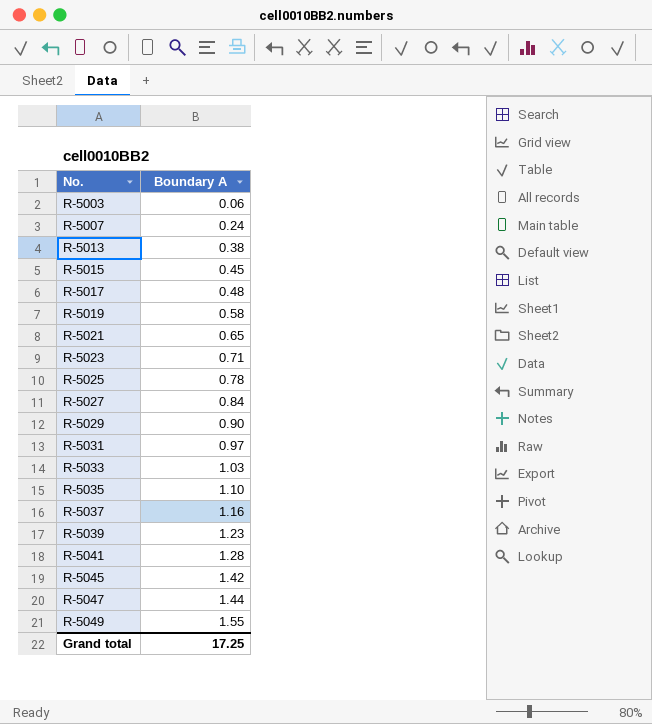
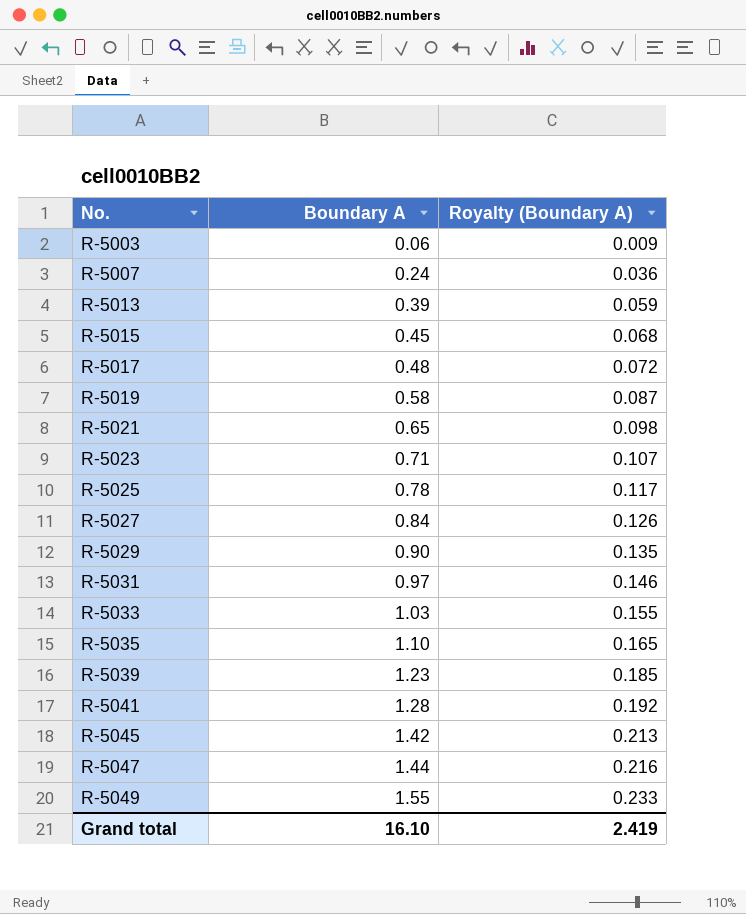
column Royalty (Boundary A) | formula: none -> [Boundary A] * 0.15
row R-5037: 1.16 -> none
R-5013 | Boundary A: 0.38 -> 0.39
Grand total | Boundary A: 17.25 -> 16.10

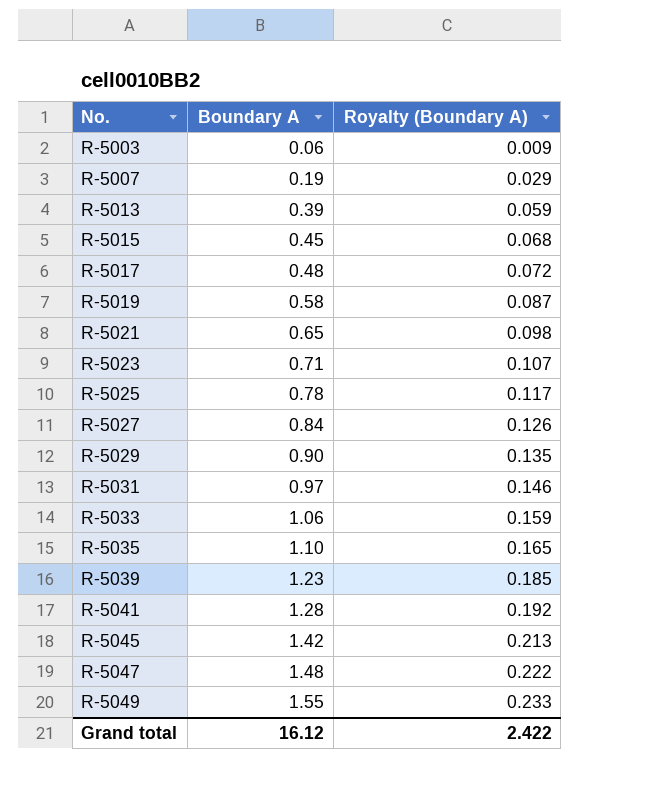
R-5007 | Boundary A: 0.24 -> 0.19
R-5007 | Royalty (Boundary A): 0.036 -> 0.029
R-5033 | Boundary A: 1.03 -> 1.06
R-5033 | Royalty (Boundary A): 0.155 -> 0.159
R-5047 | Boundary A: 1.44 -> 1.48
R-5047 | Royalty (Boundary A): 0.216 -> 0.222
Grand total | Boundary A: 16.10 -> 16.12
Grand total | Royalty (Boundary A): 2.419 -> 2.422

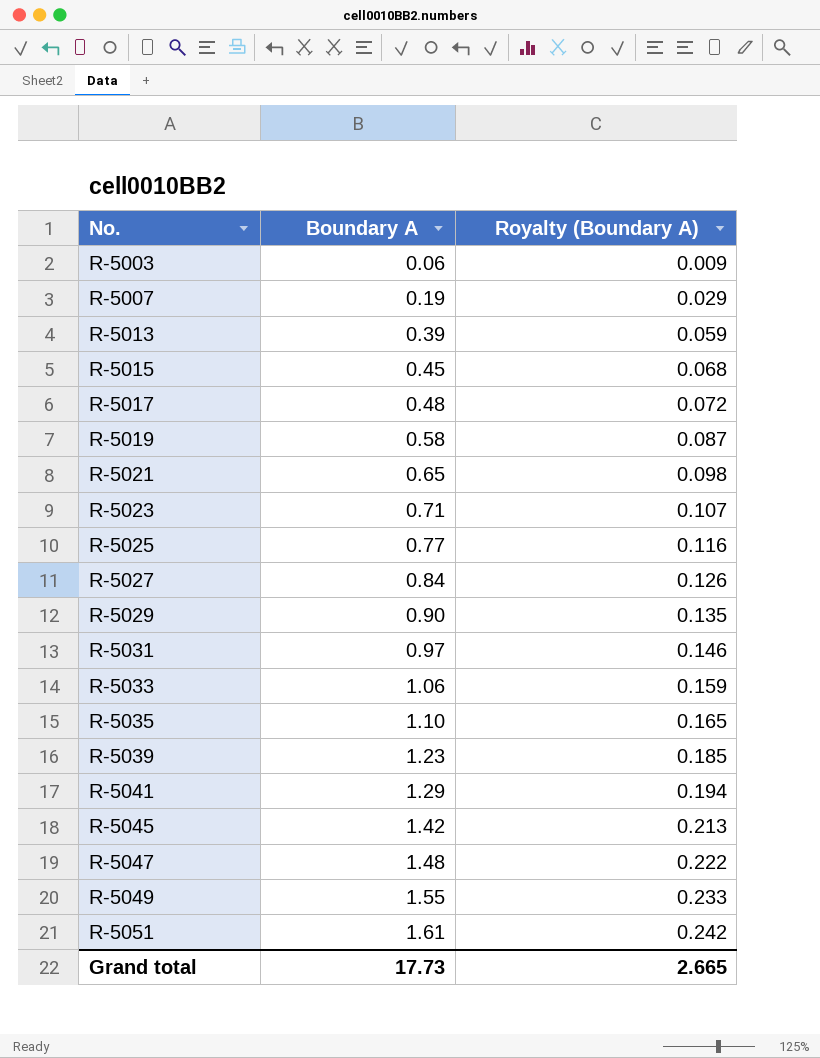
R-5025 | Boundary A: 0.78 -> 0.77
R-5025 | Royalty (Boundary A): 0.117 -> 0.116
R-5041 | Boundary A: 1.28 -> 1.29
R-5041 | Royalty (Boundary A): 0.192 -> 0.194
row R-5051: none -> 1.61 | 0.242
Grand total | Boundary A: 16.12 -> 17.73
Grand total | Royalty (Boundary A): 2.422 -> 2.665

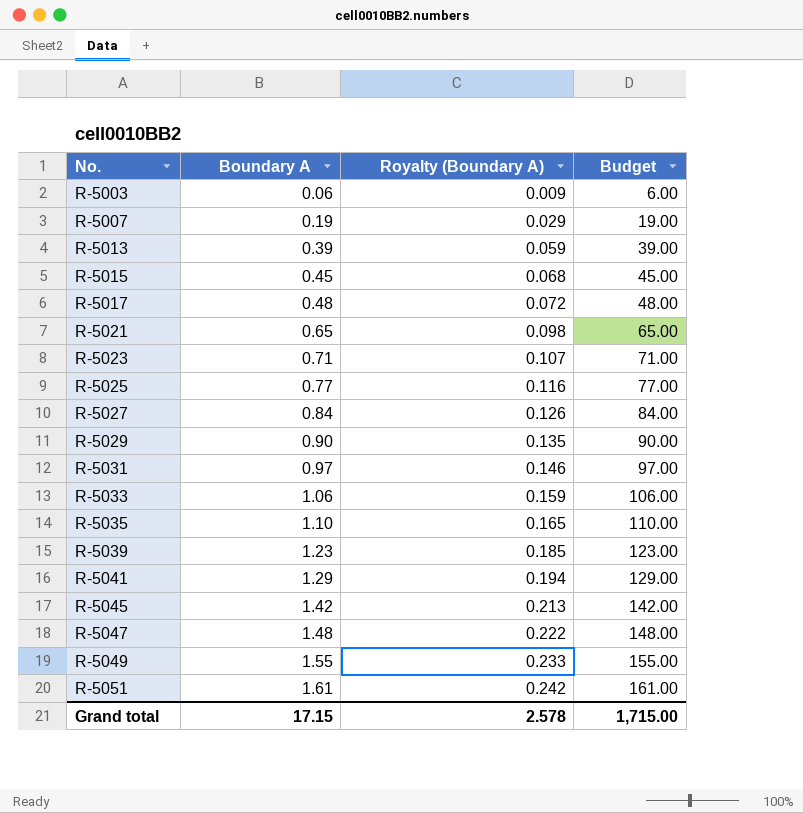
column Budget | formula: none -> [Boundary A] * 100
row R-5019: 0.58 | 0.087 -> none
Grand total | Boundary A: 17.73 -> 17.15
Grand total | Royalty (Boundary A): 2.665 -> 2.578

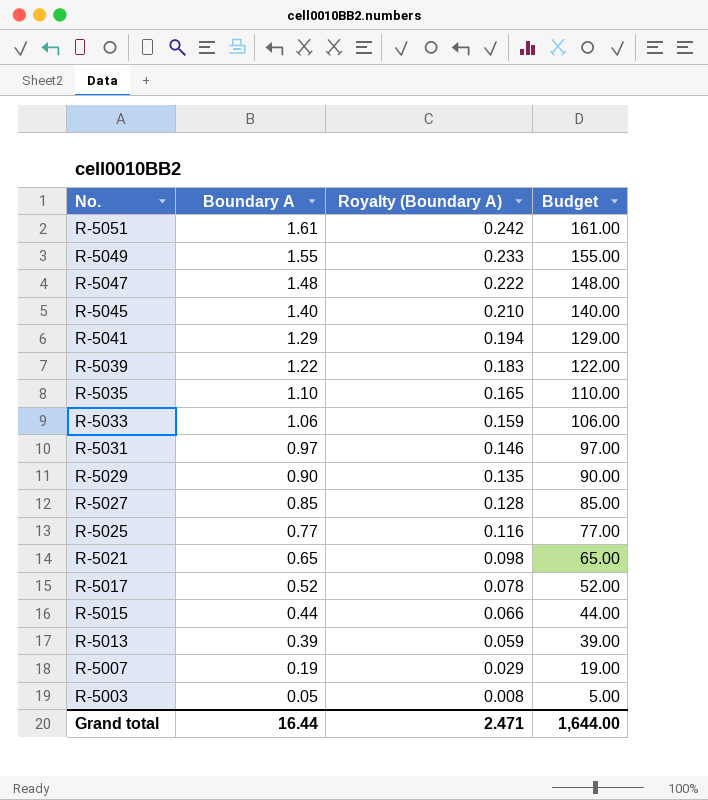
row order: No. ascending -> No. descending
row R-5023: 0.71 | 0.107 | 71.00 -> none
R-5045 | Boundary A: 1.42 -> 1.40
R-5045 | Royalty (Boundary A): 0.213 -> 0.210
R-5045 | Budget: 142.00 -> 140.00
R-5039 | Boundary A: 1.23 -> 1.22
R-5039 | Royalty (Boundary A): 0.185 -> 0.183
R-5039 | Budget: 123.00 -> 122.00
R-5027 | Boundary A: 0.84 -> 0.85
R-5027 | Royalty (Boundary A): 0.126 -> 0.128
R-5027 | Budget: 84.00 -> 85.00
R-5017 | Boundary A: 0.48 -> 0.52
R-5017 | Royalty (Boundary A): 0.072 -> 0.078
R-5017 | Budget: 48.00 -> 52.00
R-5015 | Boundary A: 0.45 -> 0.44
R-5015 | Royalty (Boundary A): 0.068 -> 0.066
R-5015 | Budget: 45.00 -> 44.00
R-5003 | Boundary A: 0.06 -> 0.05
R-5003 | Royalty (Boundary A): 0.009 -> 0.008
R-5003 | Budget: 6.00 -> 5.00
Grand total | Boundary A: 17.15 -> 16.44
Grand total | Royalty (Boundary A): 2.578 -> 2.471
Grand total | Budget: 1,715.00 -> 1,644.00

